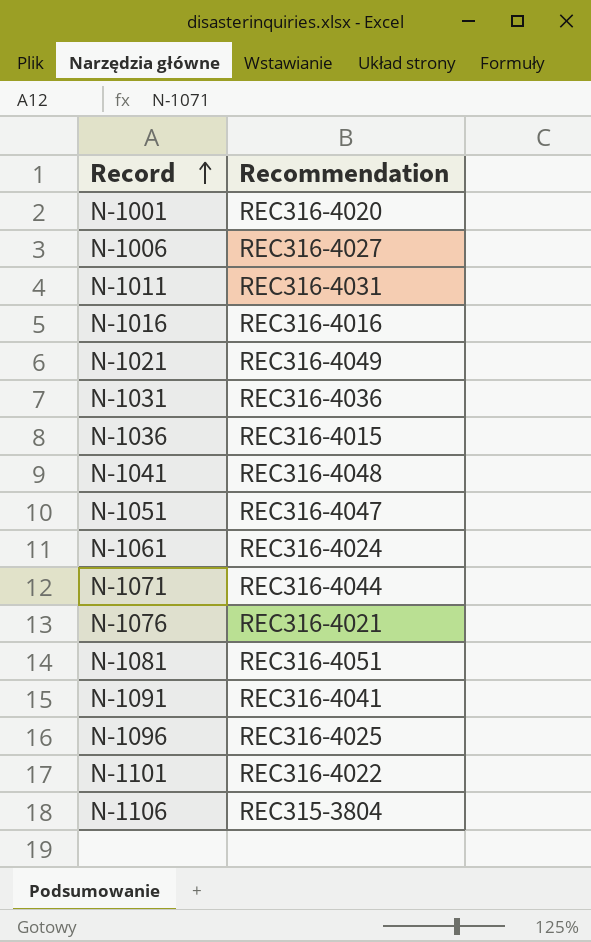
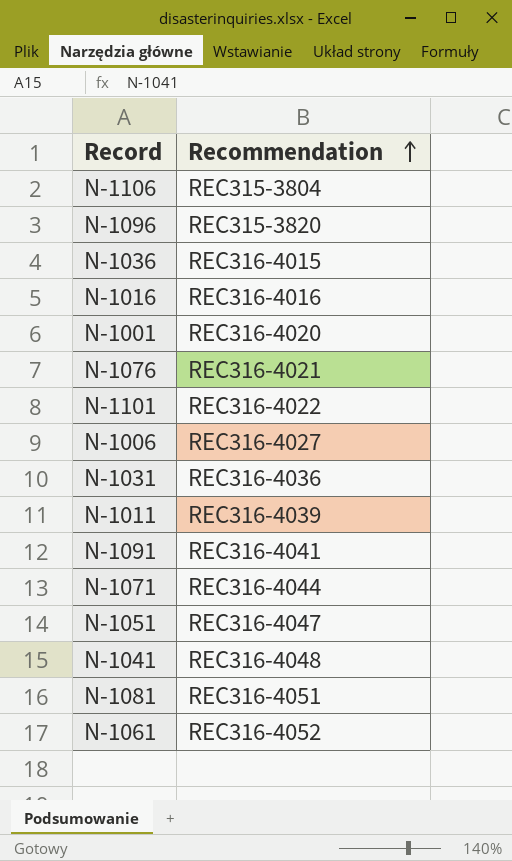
row order: Record ascending -> Recommendation ascending
row N-1021: REC316-4049 -> none
N-1096 | Recommendation: REC316-4025 -> REC315-3820
N-1011 | Recommendation: REC316-4031 -> REC316-4039
N-1061 | Recommendation: REC316-4024 -> REC316-4052

